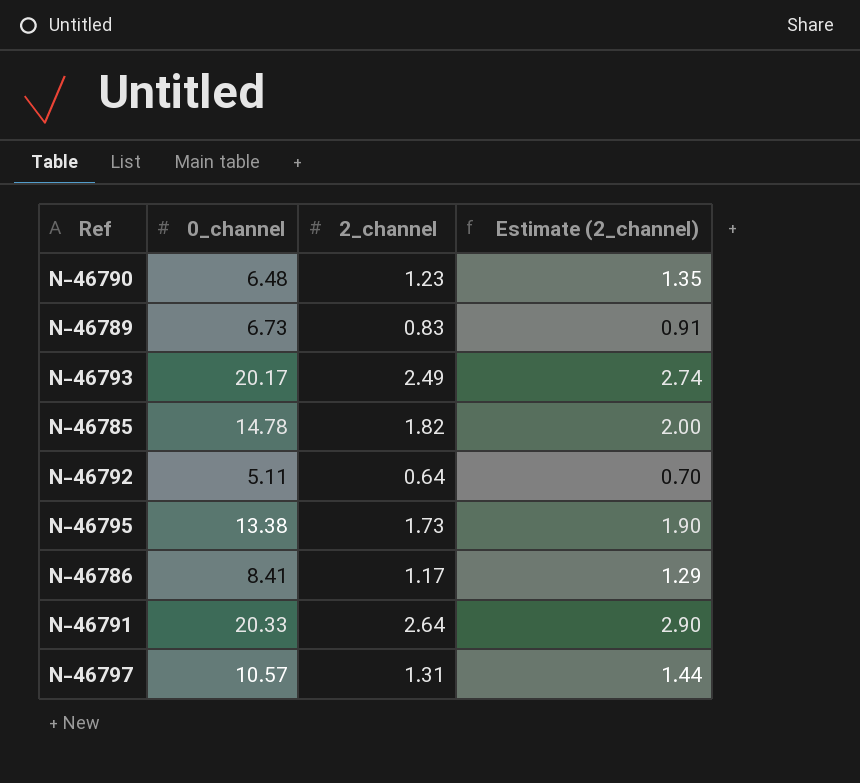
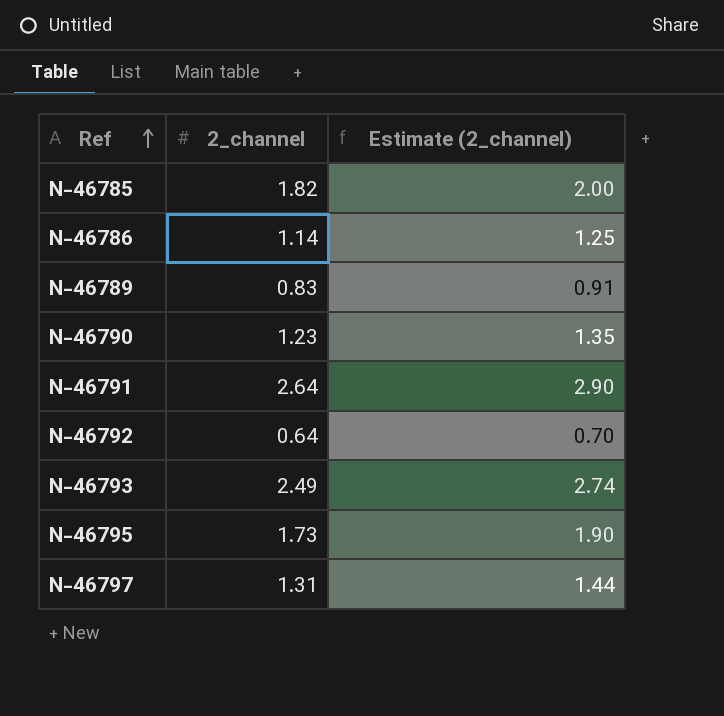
row order: none -> Ref ascending
column 0_channel | position: 2 -> none
N-46786 | 2_channel: 1.17 -> 1.14
N-46786 | Estimate (2_channel): 1.29 -> 1.25

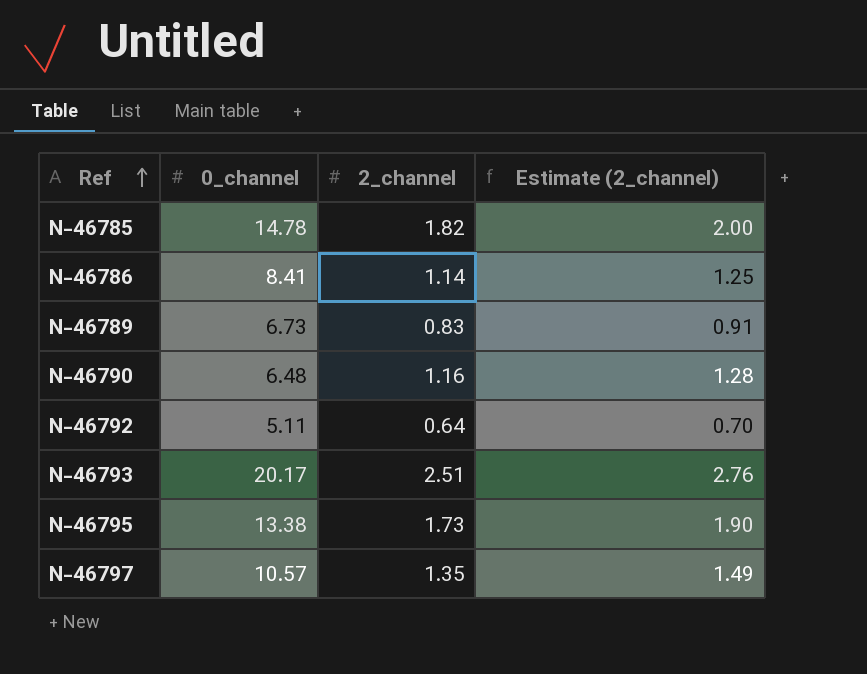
column 0_channel | position: none -> 2
row N-46791: 2.64 | 2.90 -> none
N-46790 | 2_channel: 1.23 -> 1.16
N-46790 | Estimate (2_channel): 1.35 -> 1.28
N-46793 | 2_channel: 2.49 -> 2.51
N-46793 | Estimate (2_channel): 2.74 -> 2.76
N-46797 | 2_channel: 1.31 -> 1.35
N-46797 | Estimate (2_channel): 1.44 -> 1.49

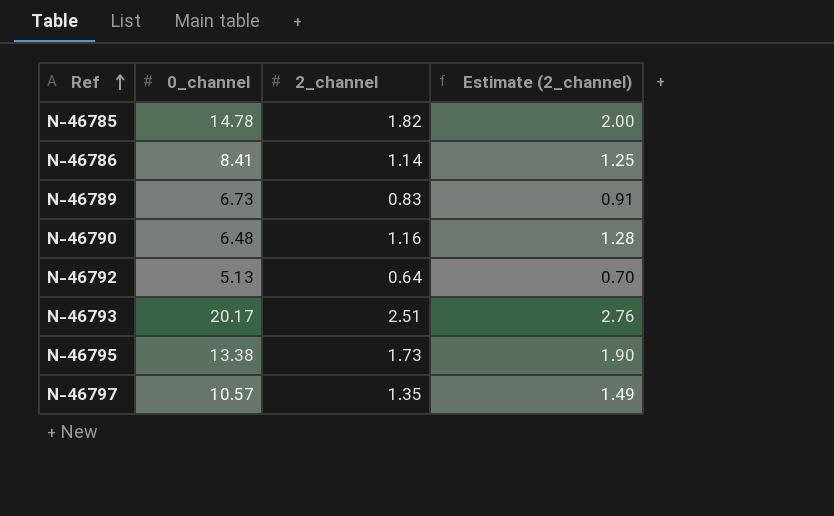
N-46792 | 0_channel: 5.11 -> 5.13

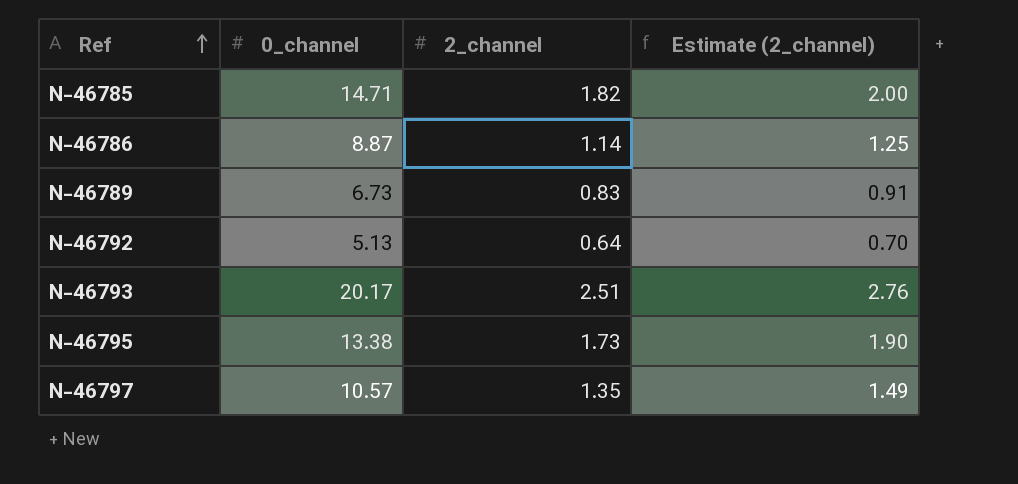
row N-46790: 6.48 | 1.16 | 1.28 -> none
N-46785 | 0_channel: 14.78 -> 14.71
N-46786 | 0_channel: 8.41 -> 8.87

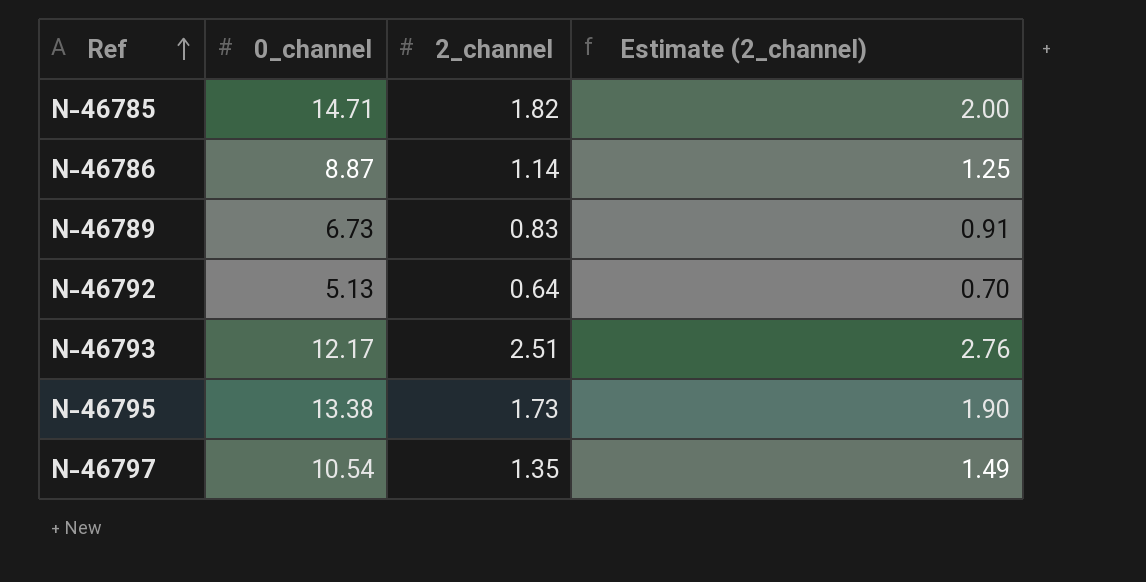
N-46793 | 0_channel: 20.17 -> 12.17
N-46797 | 0_channel: 10.57 -> 10.54

